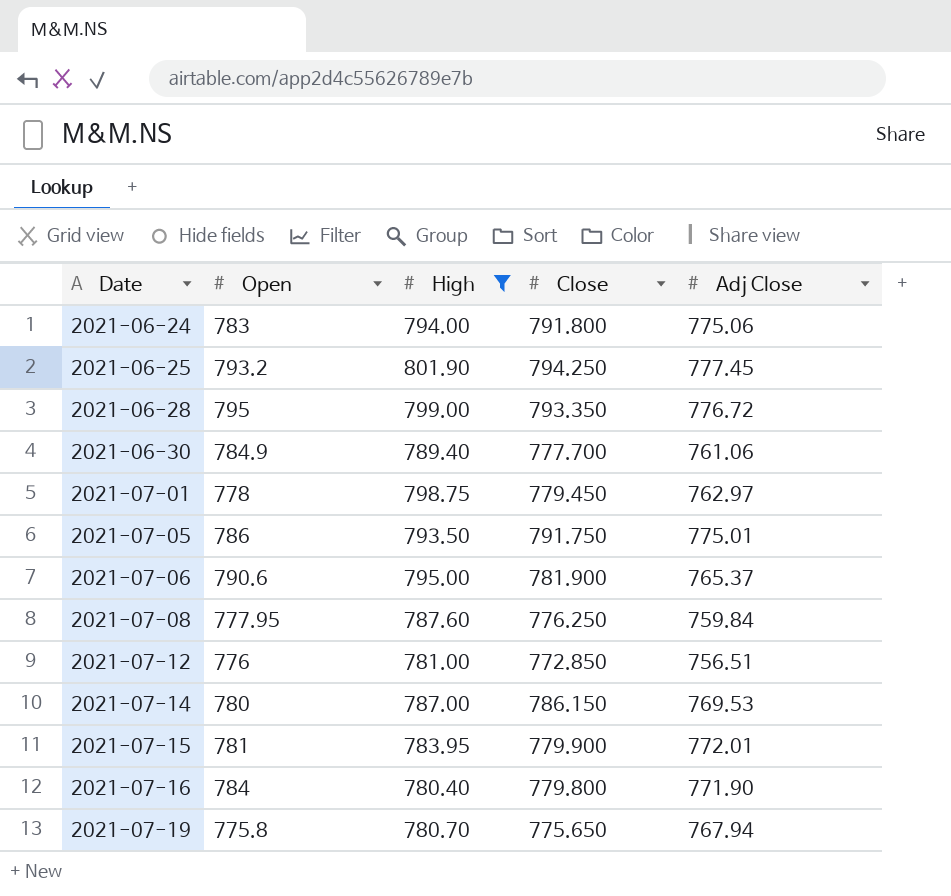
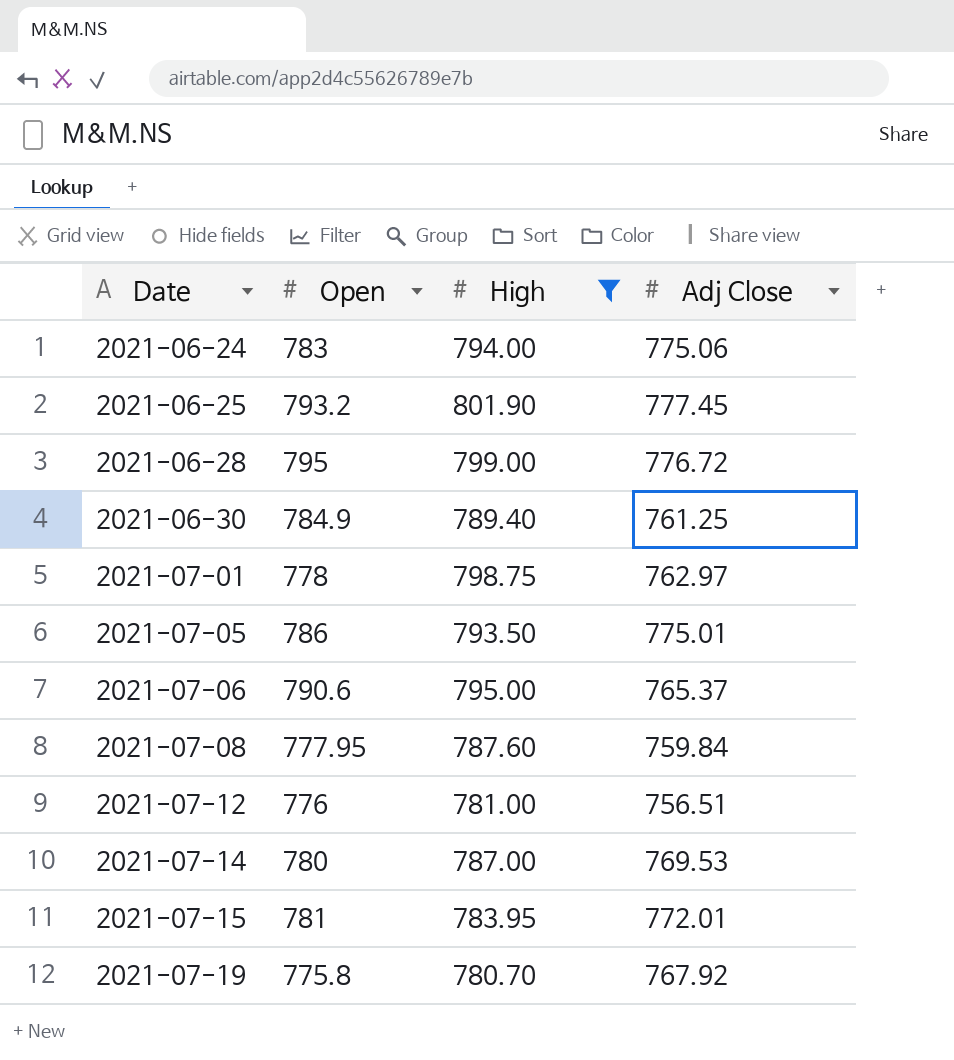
column Close | position: 4 -> none
row 2021-07-16: 784 | 780.40 | 779.800 | 771.90 -> none
2021-06-30 | Adj Close: 761.06 -> 761.25
2021-07-19 | Adj Close: 767.94 -> 767.92

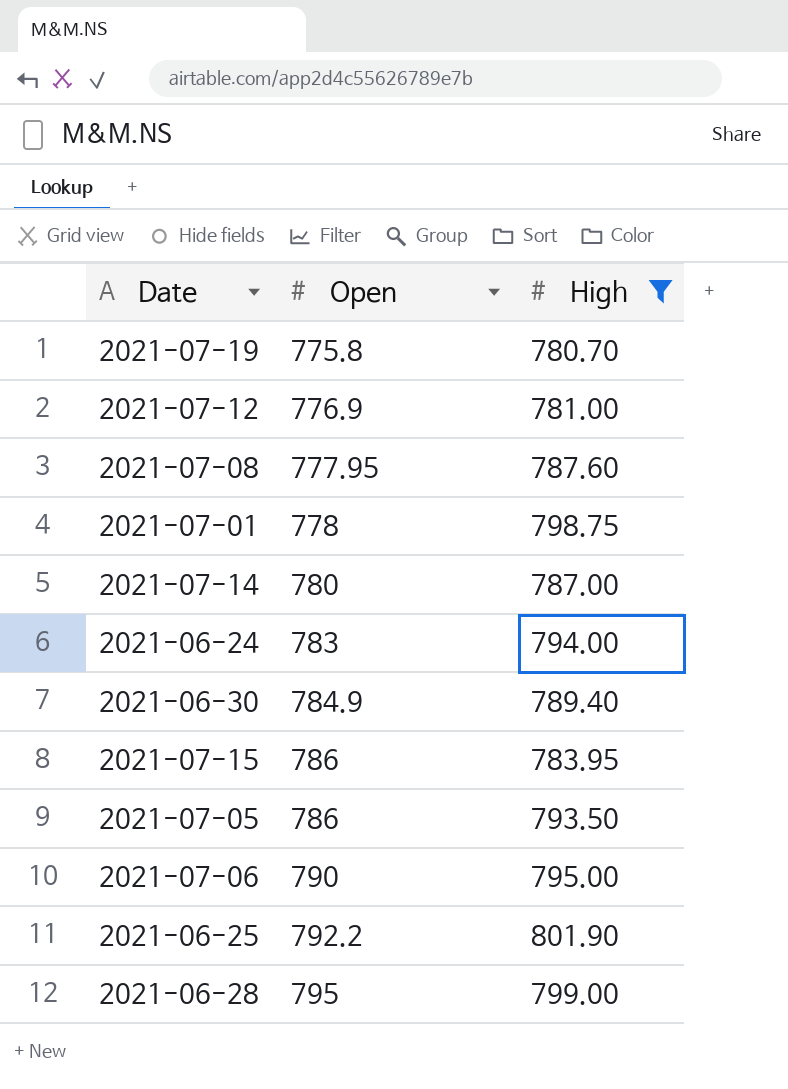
row order: Date ascending -> Open ascending
column Adj Close | position: 4 -> none
2021-07-12 | Open: 776 -> 776.9
2021-07-15 | Open: 781 -> 786
2021-07-06 | Open: 790.6 -> 790
2021-06-25 | Open: 793.2 -> 792.2

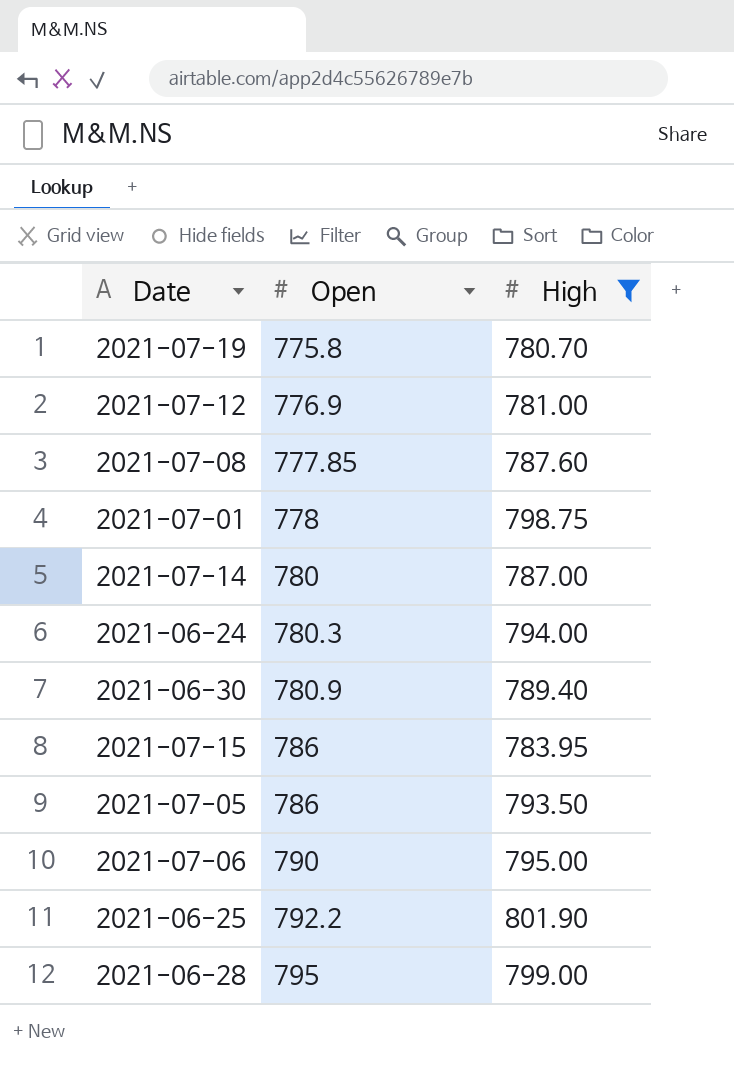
2021-07-08 | Open: 777.95 -> 777.85
2021-06-24 | Open: 783 -> 780.3
2021-06-30 | Open: 784.9 -> 780.9

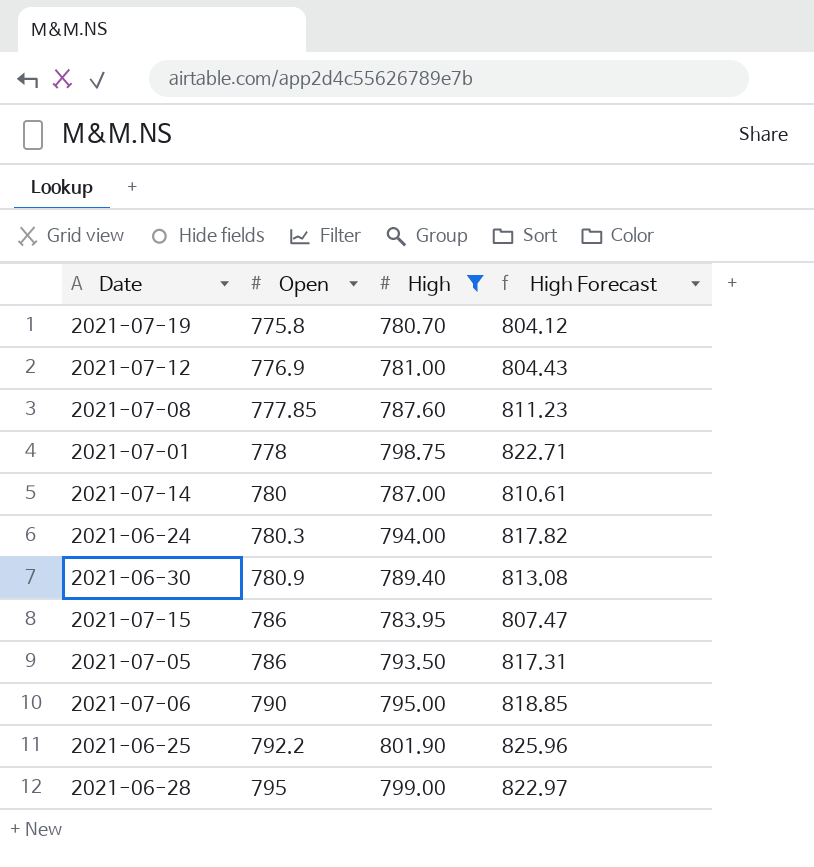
column High Forecast | formula: none -> [High] * 1.03

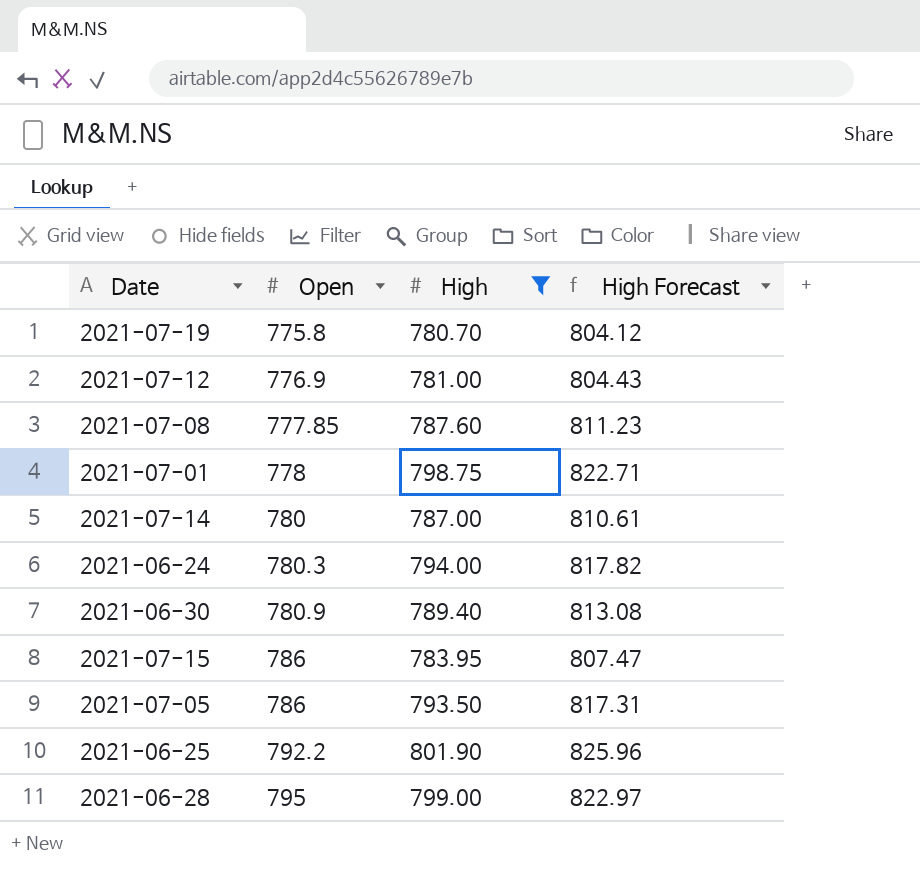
row 2021-07-06: 790 | 795.00 | 818.85 -> none

